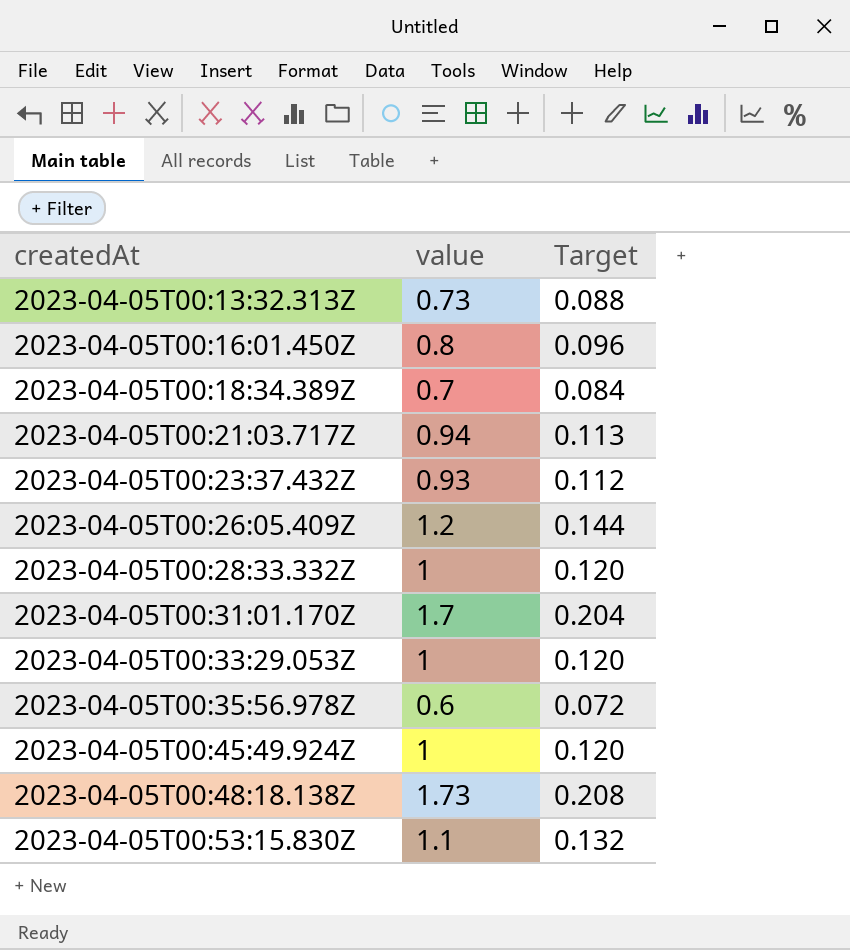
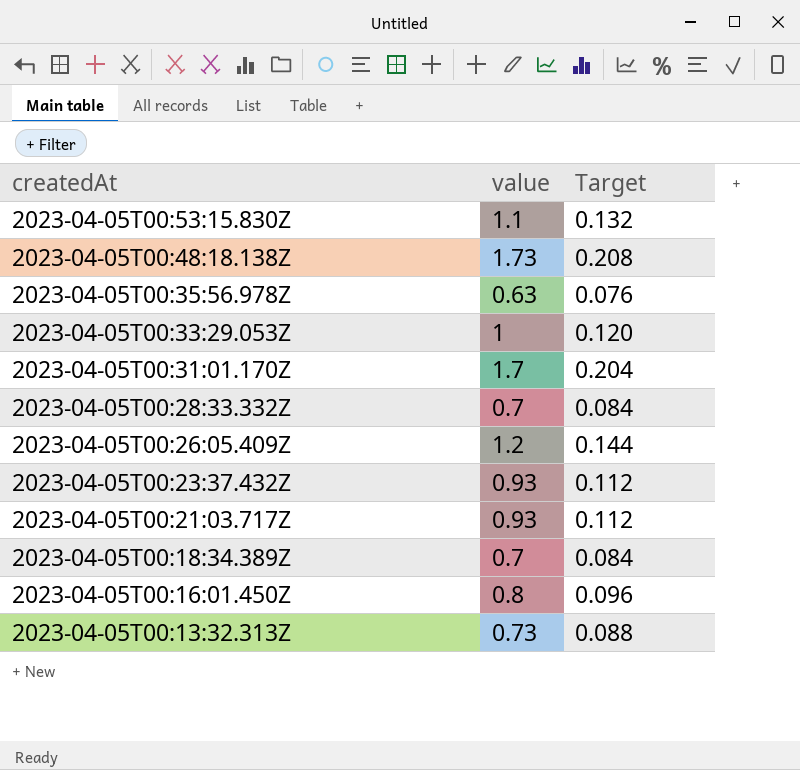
row order: createdAt ascending -> createdAt descending
row 2023-04-05T00:45:49.924Z: 1 | 0.120 -> none
2023-04-05T00:35:56.978Z | value: 0.6 -> 0.63
2023-04-05T00:35:56.978Z | Target: 0.072 -> 0.076
2023-04-05T00:28:33.332Z | value: 1 -> 0.7
2023-04-05T00:28:33.332Z | Target: 0.120 -> 0.084
2023-04-05T00:21:03.717Z | value: 0.94 -> 0.93
2023-04-05T00:21:03.717Z | Target: 0.113 -> 0.112

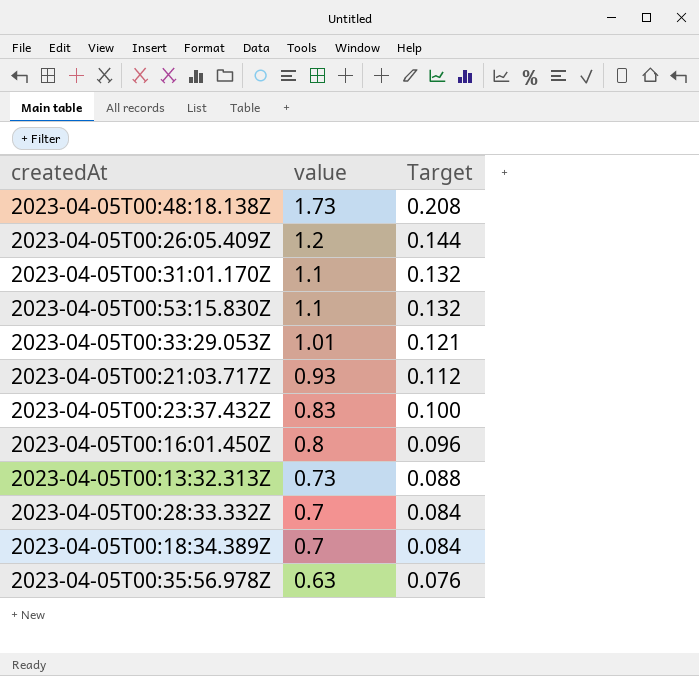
row order: createdAt descending -> value descending
2023-04-05T00:31:01.170Z | value: 1.7 -> 1.1
2023-04-05T00:31:01.170Z | Target: 0.204 -> 0.132
2023-04-05T00:33:29.053Z | value: 1 -> 1.01
2023-04-05T00:33:29.053Z | Target: 0.120 -> 0.121
2023-04-05T00:23:37.432Z | value: 0.93 -> 0.83
2023-04-05T00:23:37.432Z | Target: 0.112 -> 0.100

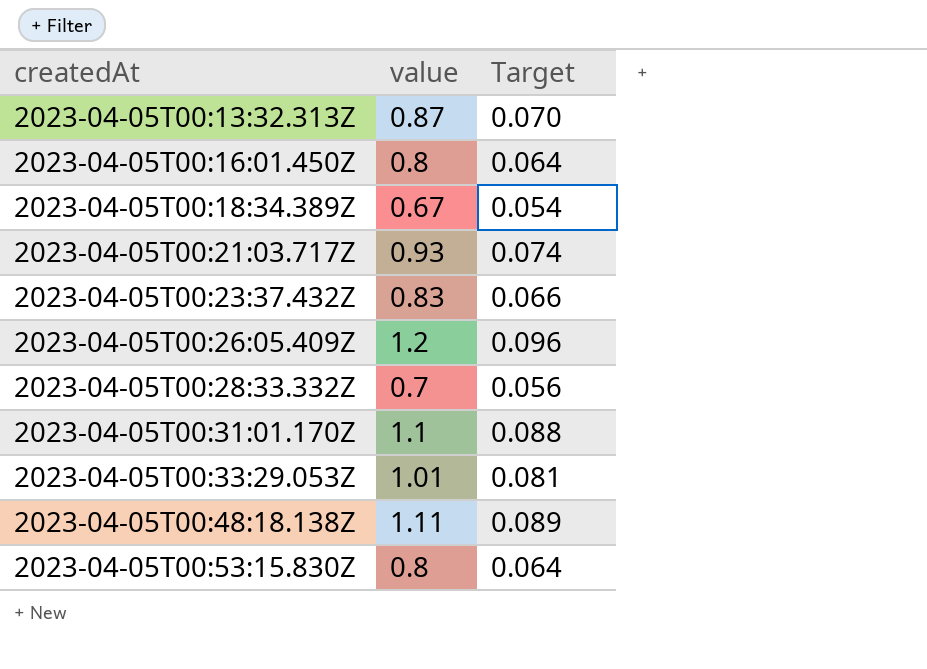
row order: value descending -> createdAt ascending
column Target | formula: [value] * 0.12 -> [value] * 0.08
row 2023-04-05T00:35:56.978Z: 0.63 | 0.076 -> none
2023-04-05T00:13:32.313Z | value: 0.73 -> 0.87
2023-04-05T00:18:34.389Z | value: 0.7 -> 0.67
2023-04-05T00:48:18.138Z | value: 1.73 -> 1.11
2023-04-05T00:53:15.830Z | value: 1.1 -> 0.8

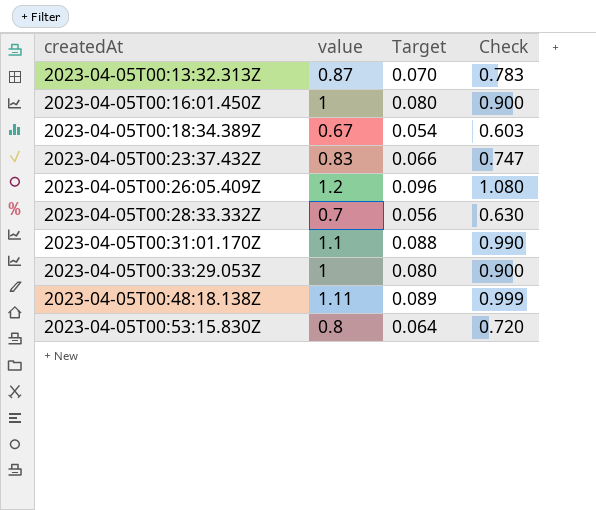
column Check | formula: none -> [value] * 0.9
row 2023-04-05T00:21:03.717Z: 0.93 | 0.074 -> none
2023-04-05T00:16:01.450Z | value: 0.8 -> 1
2023-04-05T00:16:01.450Z | Target: 0.064 -> 0.080
2023-04-05T00:33:29.053Z | value: 1.01 -> 1
2023-04-05T00:33:29.053Z | Target: 0.081 -> 0.080

